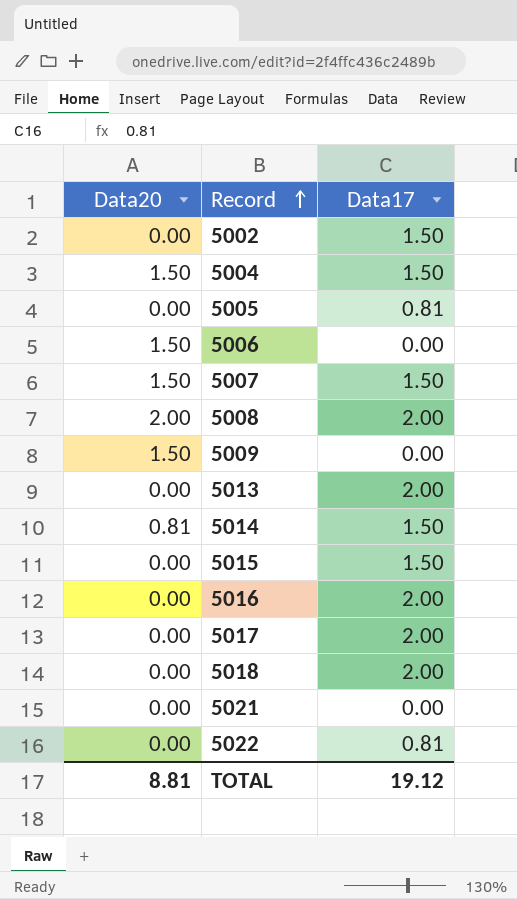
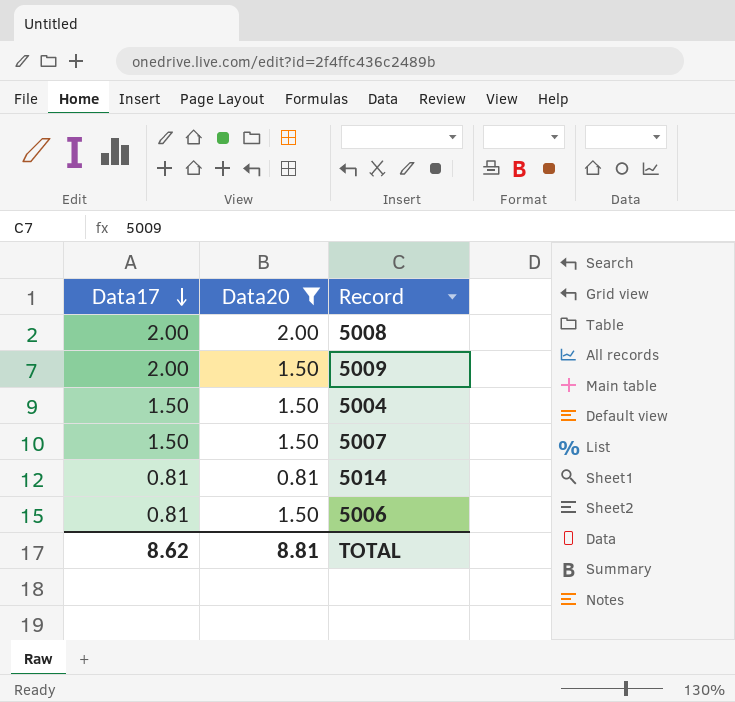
filter: none -> Data20 != 0.00
row order: Record ascending -> Data17 descending
column Data17 | position: 3 -> 1
5009 | Data17: 0.00 -> 2.00
5014 | Data17: 1.50 -> 0.81
5006 | Data17: 0.00 -> 0.81
TOTAL | Data17: 19.12 -> 8.62

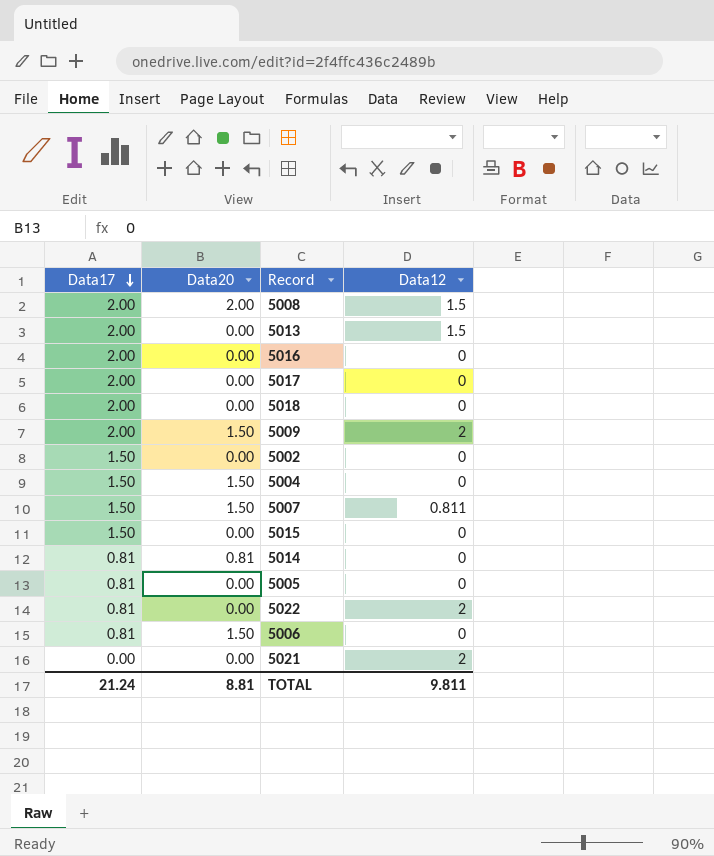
filter: Data20 != 0.00 -> none
column Data12 | position: none -> 4
TOTAL | Data17: 8.62 -> 21.24

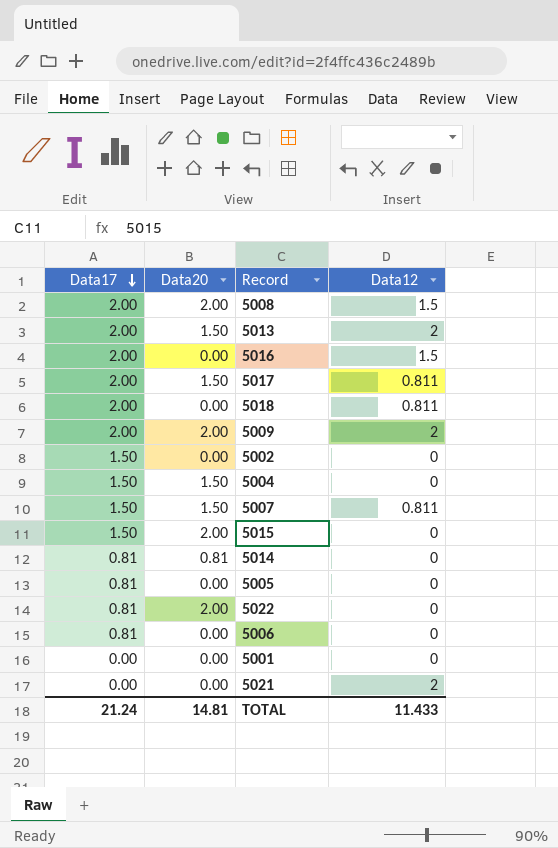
5013 | Data20: 0.00 -> 1.50
5013 | Data12: 1.5 -> 2
5016 | Data12: 0 -> 1.5
5017 | Data20: 0.00 -> 1.50
5017 | Data12: 0 -> 0.811
5018 | Data12: 0 -> 0.811
5009 | Data20: 1.50 -> 2.00
5015 | Data20: 0.00 -> 2.00
5022 | Data20: 0.00 -> 2.00
5022 | Data12: 2 -> 0
5006 | Data20: 1.50 -> 0.00
row 5001: none -> 0.00 | 0.00 | 0
TOTAL | Data20: 8.81 -> 14.81
TOTAL | Data12: 9.811 -> 11.433

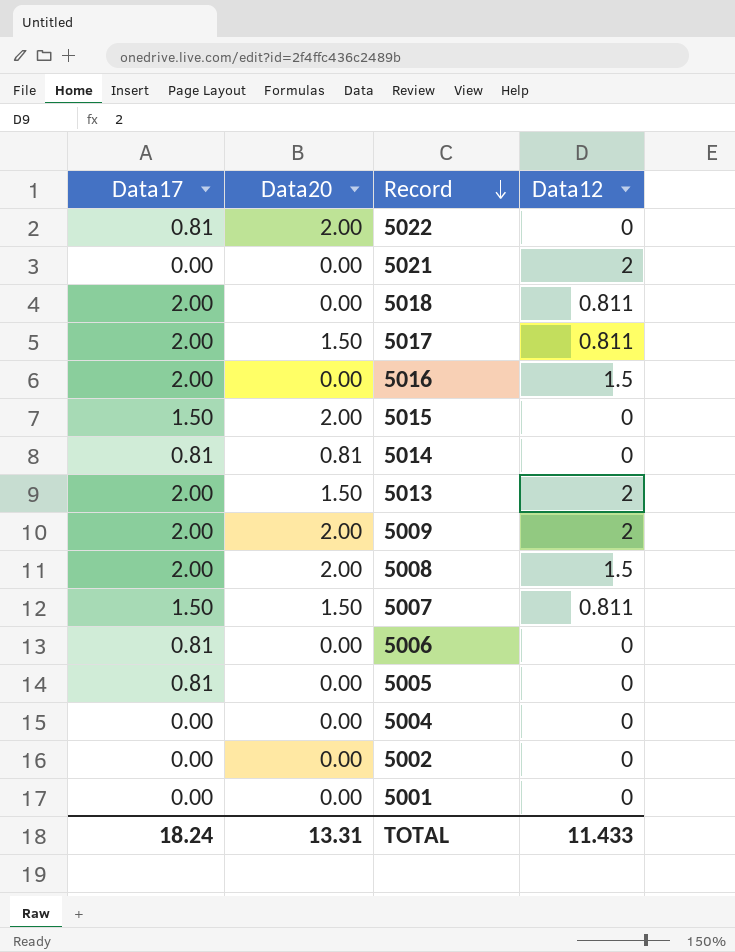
row order: Data17 descending -> Record descending
5004 | Data17: 1.50 -> 0.00
5004 | Data20: 1.50 -> 0.00
5002 | Data17: 1.50 -> 0.00
TOTAL | Data17: 21.24 -> 18.24
TOTAL | Data20: 14.81 -> 13.31

